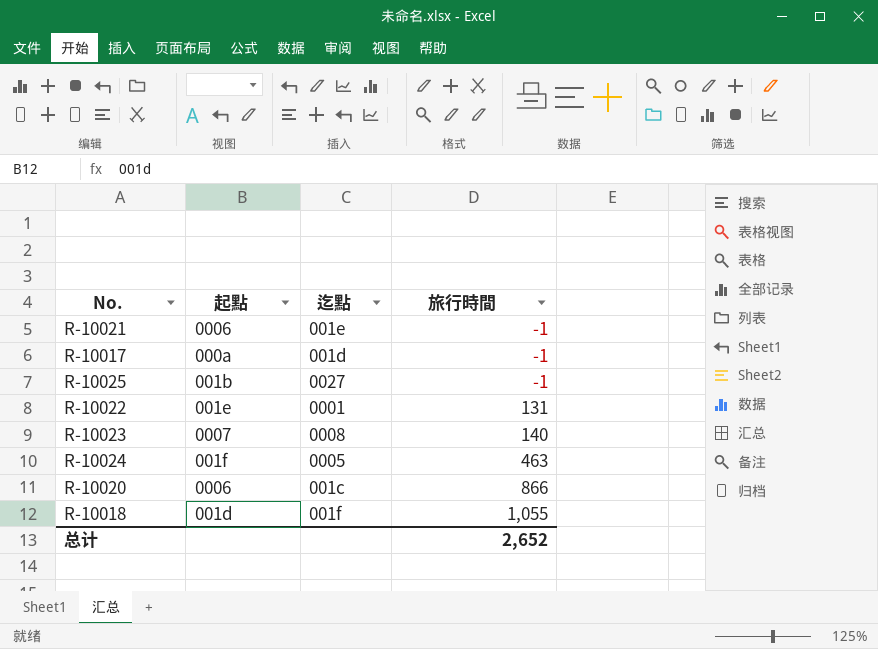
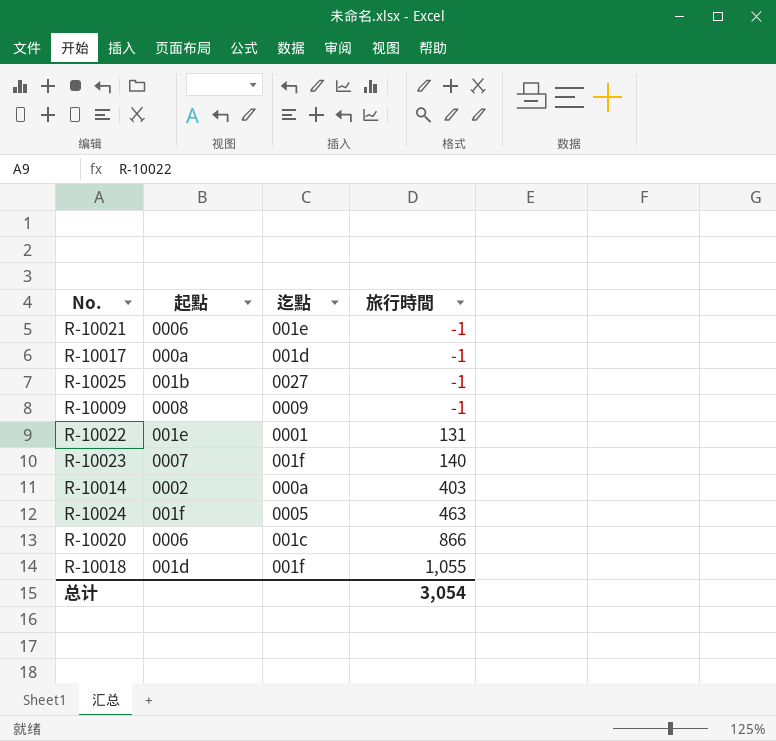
row R-10009: none -> 0008 | 0009 | -1
R-10023 | 迄點: 0008 -> 001f
row R-10014: none -> 0002 | 000a | 403
总计 | 旅行時間: 2,652 -> 3,054

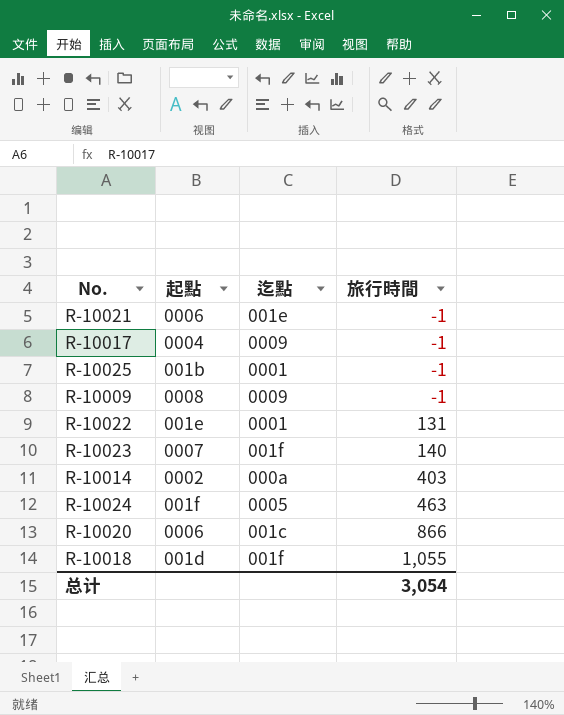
R-10017 | 起點: 000a -> 0004
R-10017 | 迄點: 001d -> 0009
R-10025 | 迄點: 0027 -> 0001

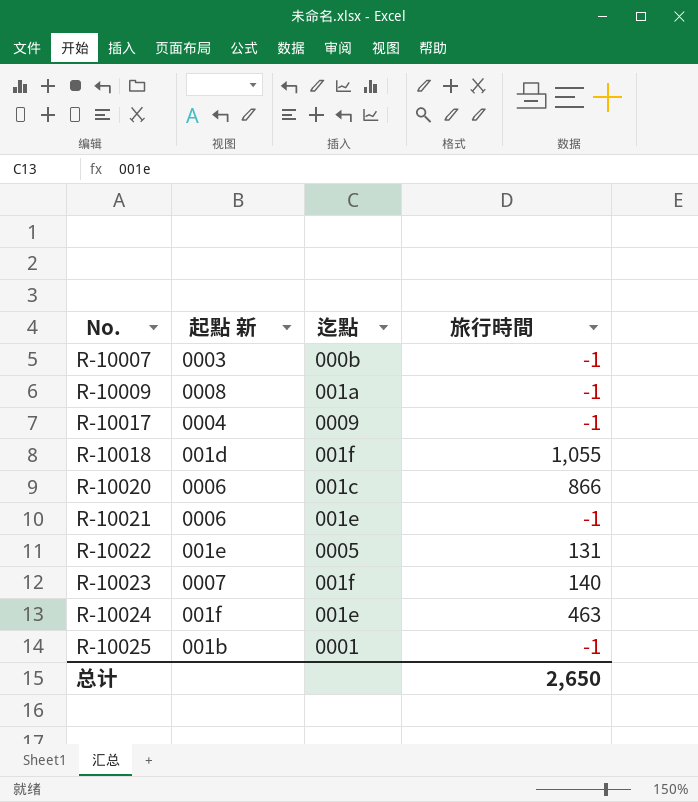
row order: 旅行時間 ascending -> No. ascending
column name: 起點 -> 起點 新
row R-10014: 0002 | 000a | 403 -> none
row R-10007: none -> 0003 | 000b | -1
R-10009 | 迄點: 0009 -> 001a
R-10022 | 迄點: 0001 -> 0005
R-10024 | 迄點: 0005 -> 001e
总计 | 旅行時間: 3,054 -> 2,650

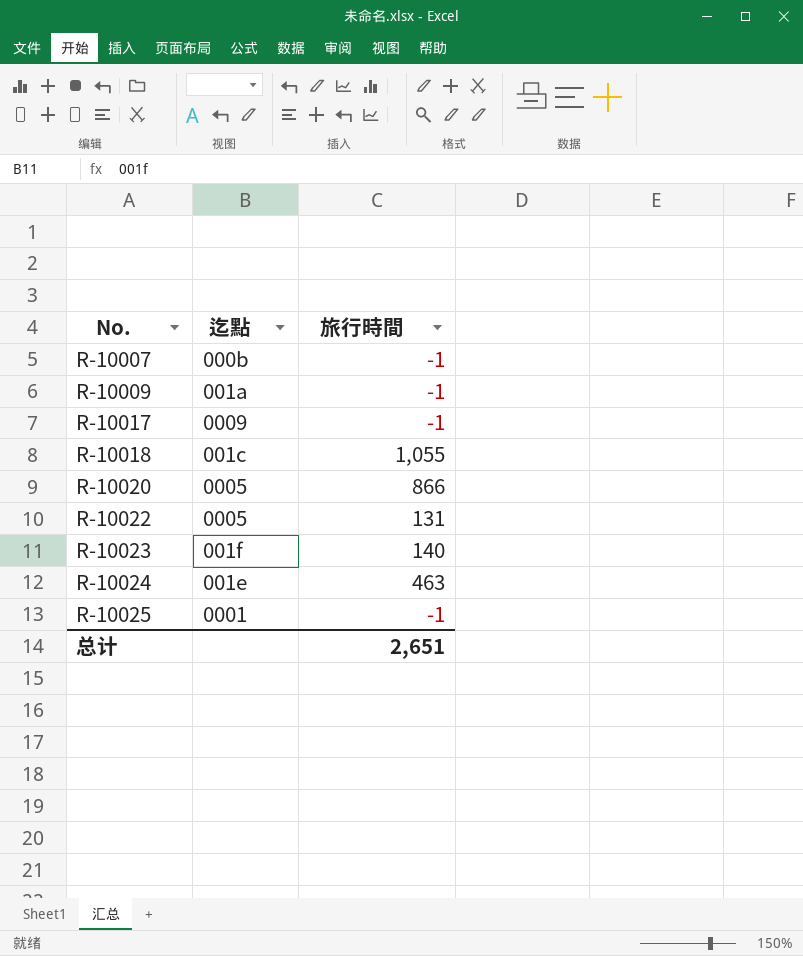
column 起點 新 | position: 2 -> none
row R-10021: 0006 | 001e | -1 -> none
R-10018 | 迄點: 001f -> 001c
R-10020 | 迄點: 001c -> 0005
总计 | 旅行時間: 2,650 -> 2,651

